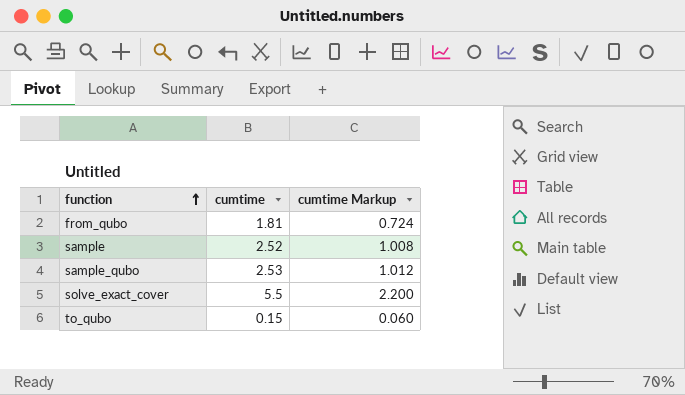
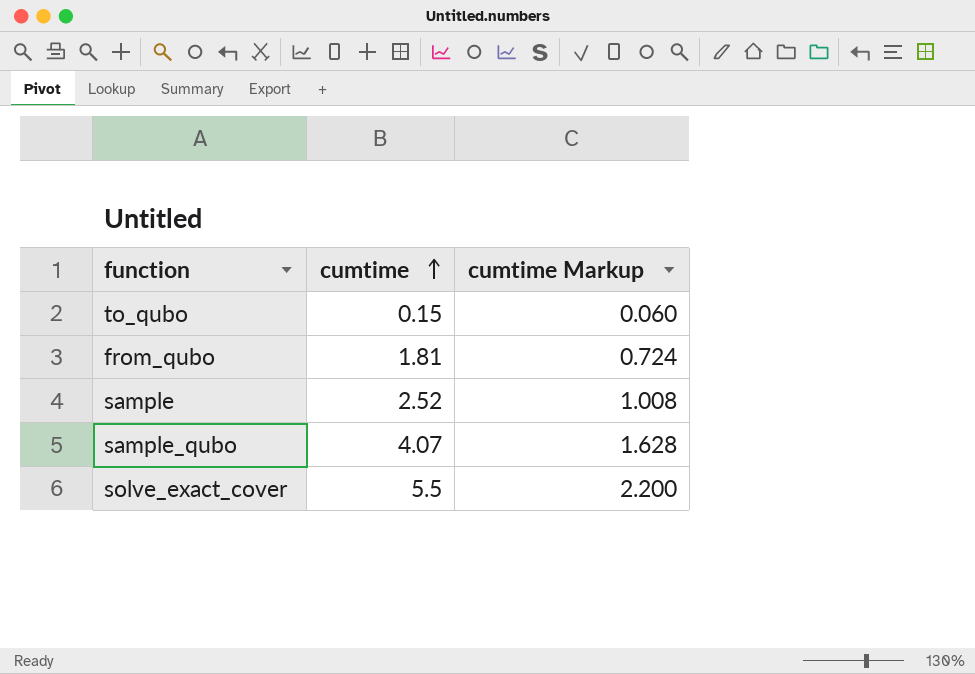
row order: function ascending -> cumtime ascending
sample_qubo | cumtime: 2.53 -> 4.07
sample_qubo | cumtime Markup: 1.012 -> 1.628

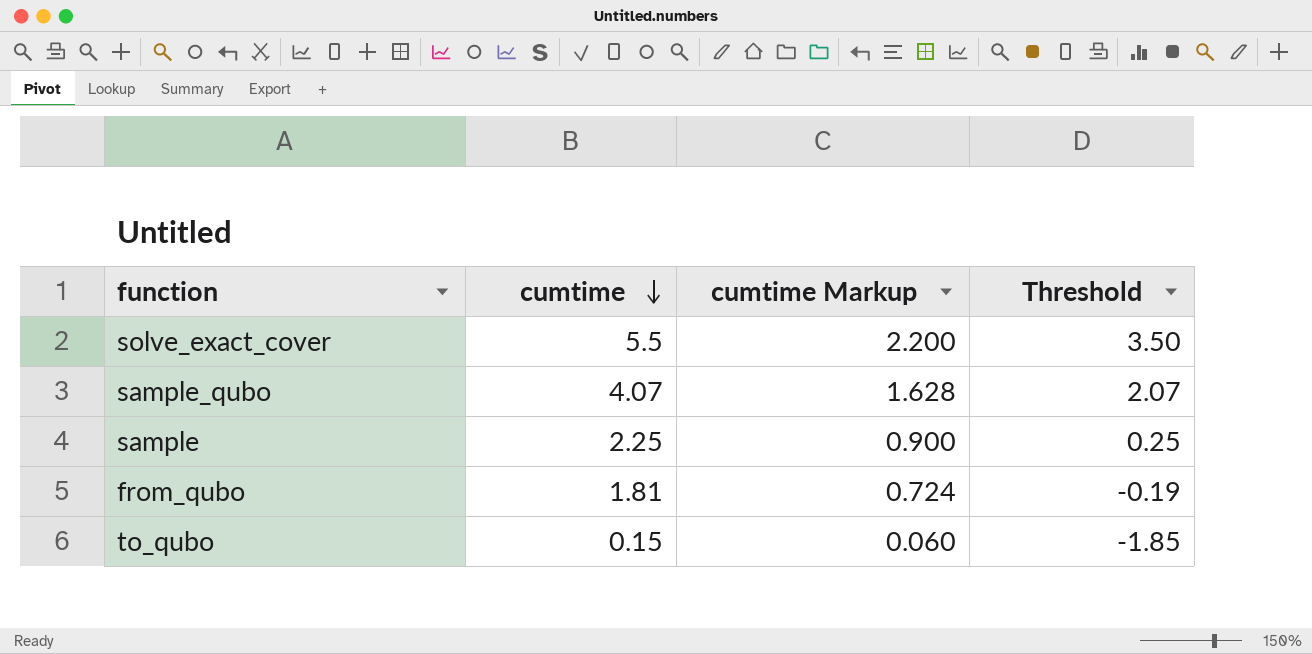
row order: cumtime ascending -> cumtime descending
column Threshold | formula: none -> [cumtime] - 2
sample | cumtime: 2.52 -> 2.25
sample | cumtime Markup: 1.008 -> 0.900

